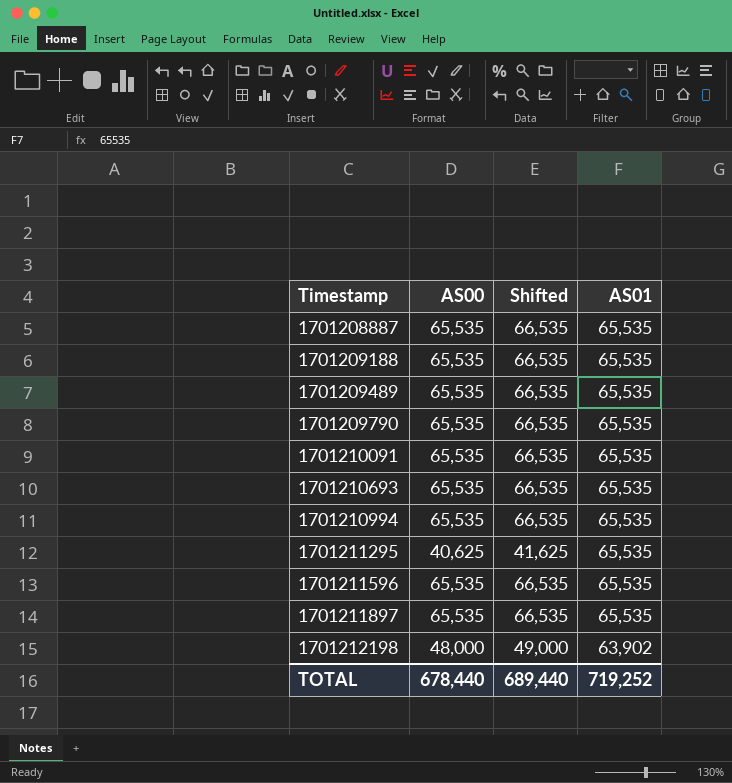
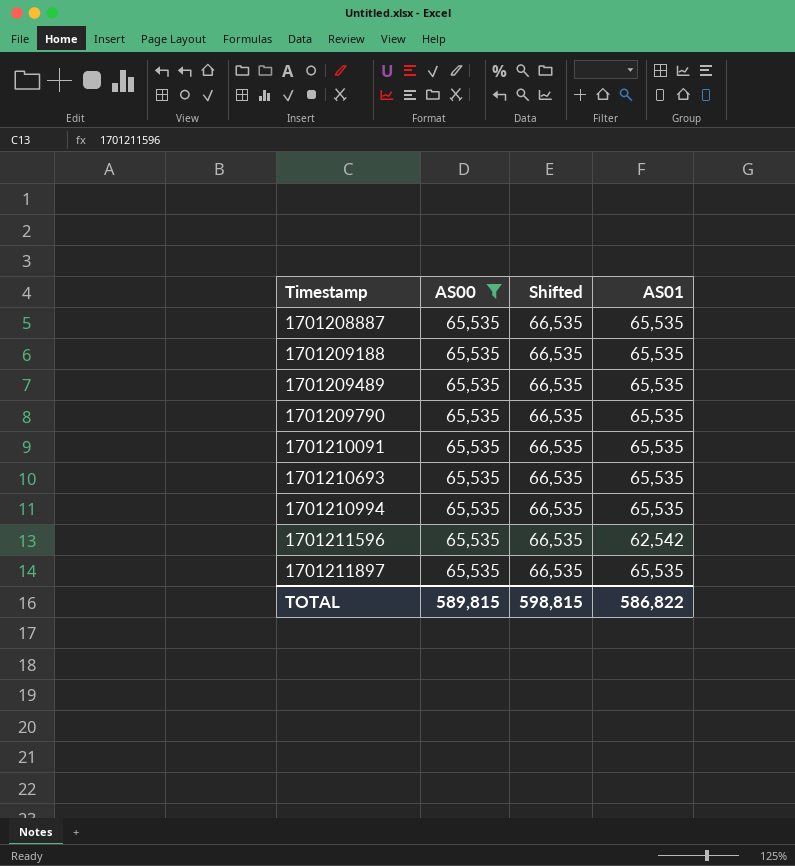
filter: none -> AS00 = 65,535
1701211596 | AS01: 65,535 -> 62,542
TOTAL | AS00: 678,440 -> 589,815
TOTAL | Shifted: 689,440 -> 598,815
TOTAL | AS01: 719,252 -> 586,822

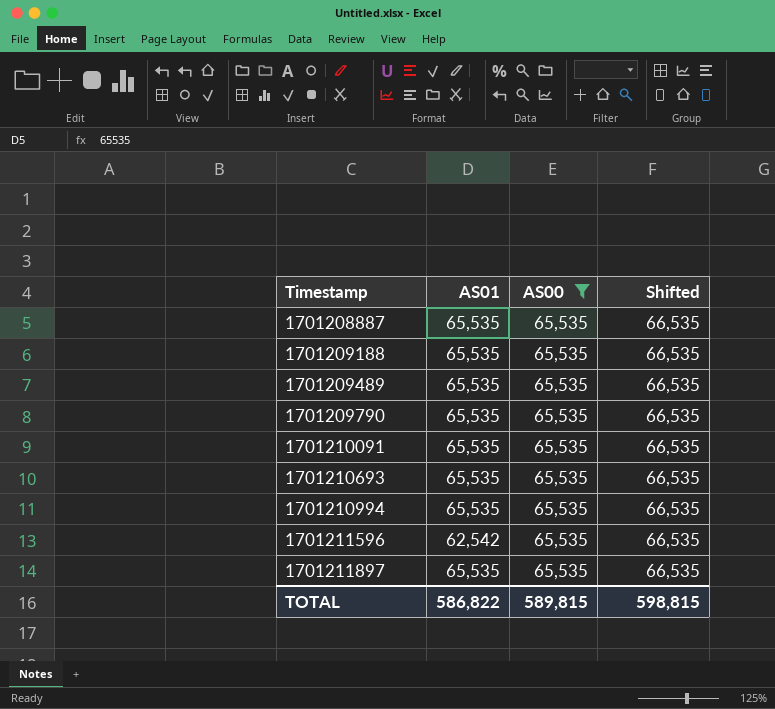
column AS01 | position: 4 -> 2

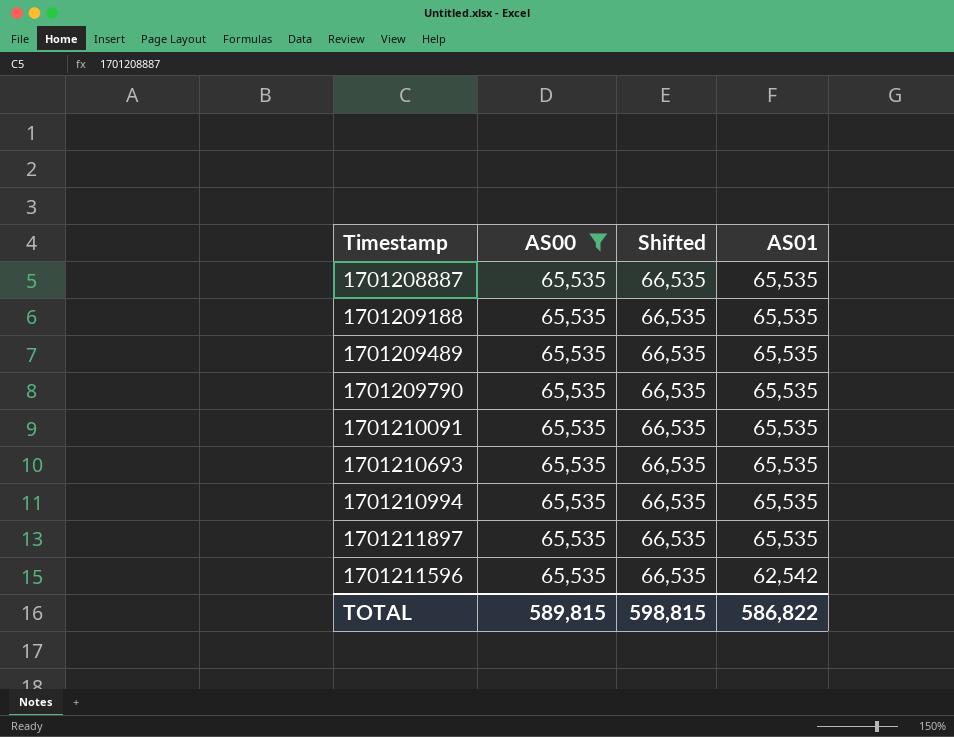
row order: Timestamp ascending -> AS01 descending
column AS01 | position: 2 -> 4

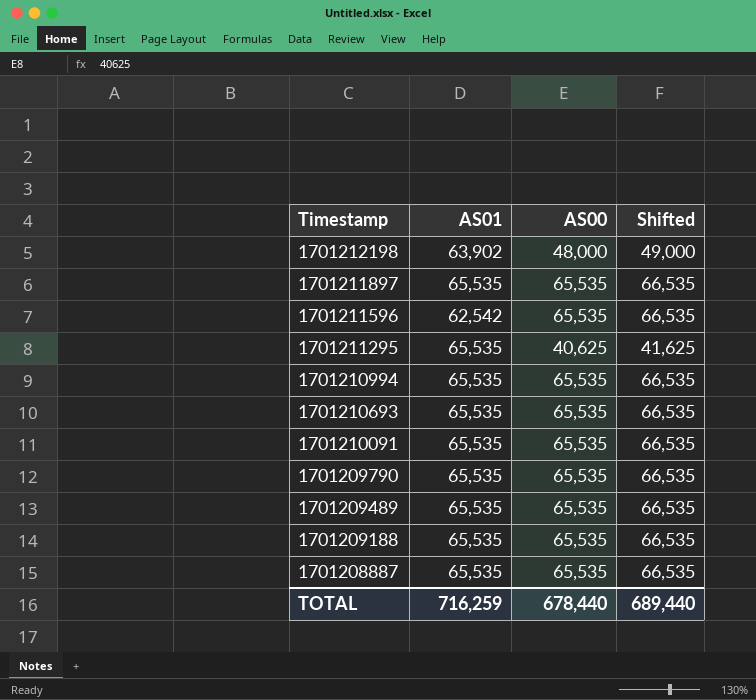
filter: AS00 = 65,535 -> none
row order: AS01 descending -> Timestamp descending
column AS01 | position: 4 -> 2
TOTAL | AS01: 586,822 -> 716,259
TOTAL | AS00: 589,815 -> 678,440
TOTAL | Shifted: 598,815 -> 689,440

